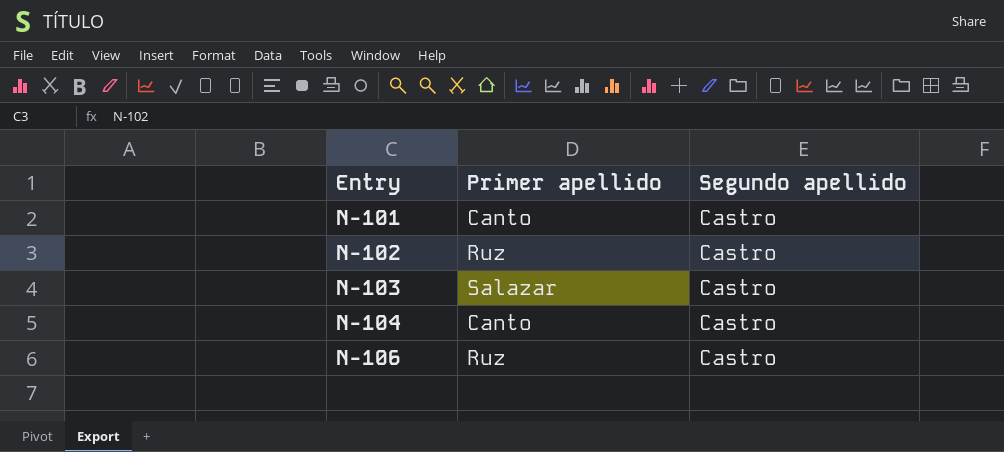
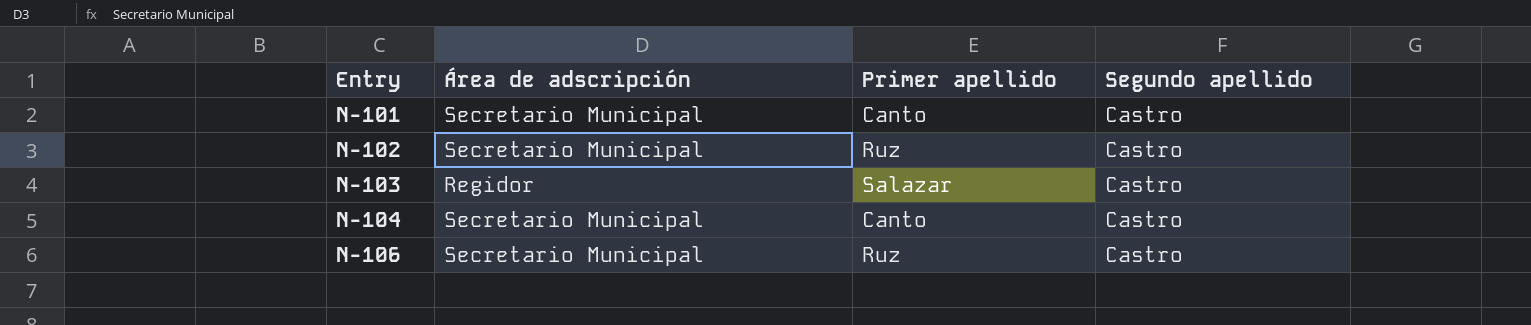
column Área de adscripción | position: none -> 2

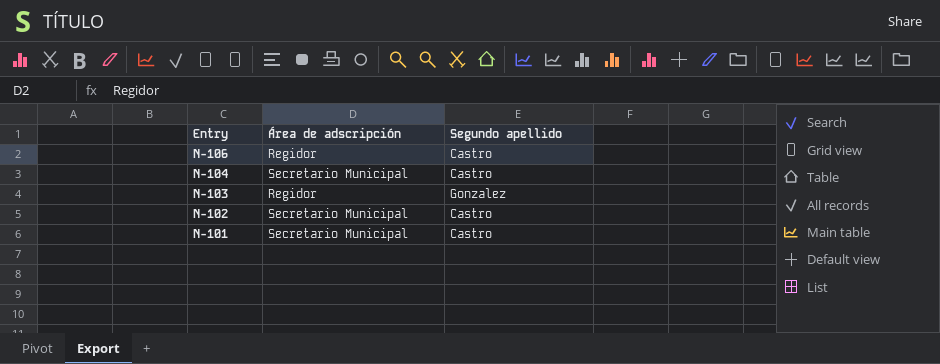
row order: Entry ascending -> Entry descending
column Primer apellido | position: 3 -> none
N-106 | Área de adscripción: Secretario Municipal -> Regidor
N-103 | Segundo apellido: Castro -> Gonzalez

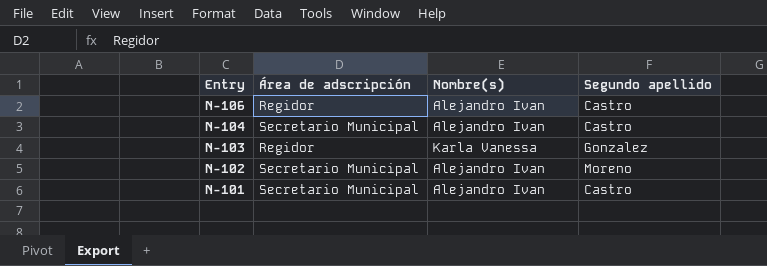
column Nombre(s) | position: none -> 3
N-102 | Segundo apellido: Castro -> Moreno

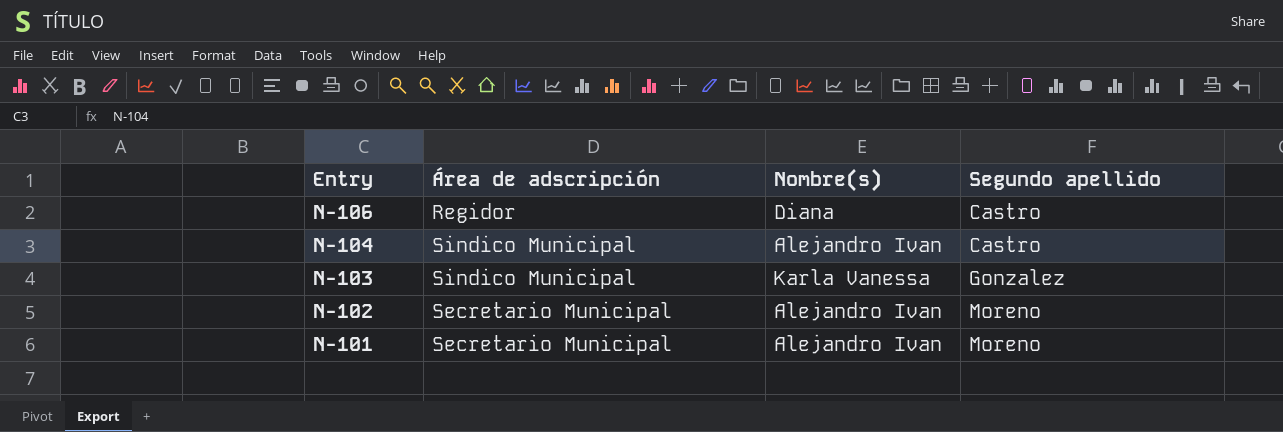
N-106 | Nombre(s): Alejandro Ivan -> Diana
N-104 | Área de adscripción: Secretario Municipal -> Sindico Municipal
N-103 | Área de adscripción: Regidor -> Sindico Municipal
N-101 | Segundo apellido: Castro -> Moreno

